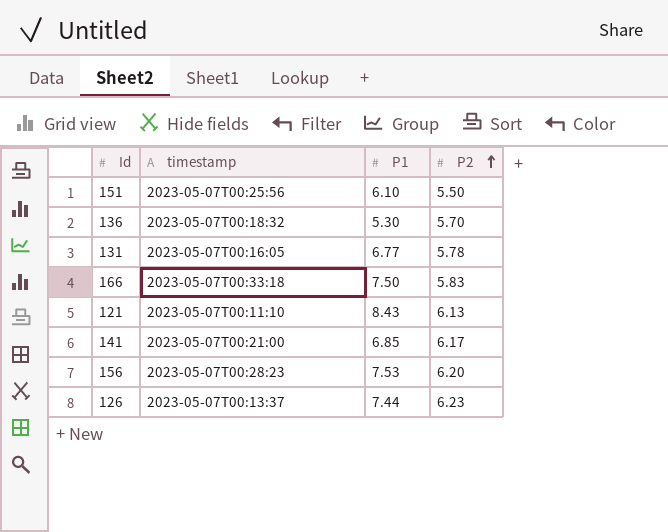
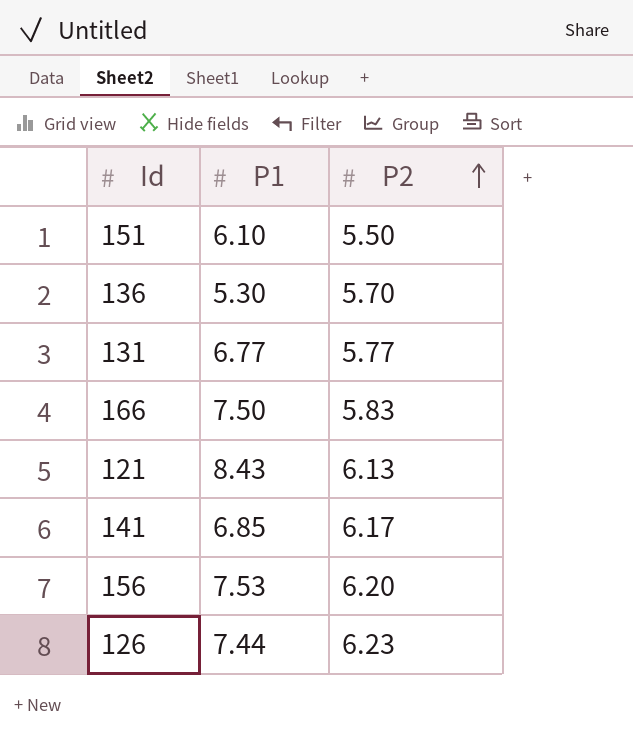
column timestamp | position: 2 -> none
131 | P2: 5.78 -> 5.77

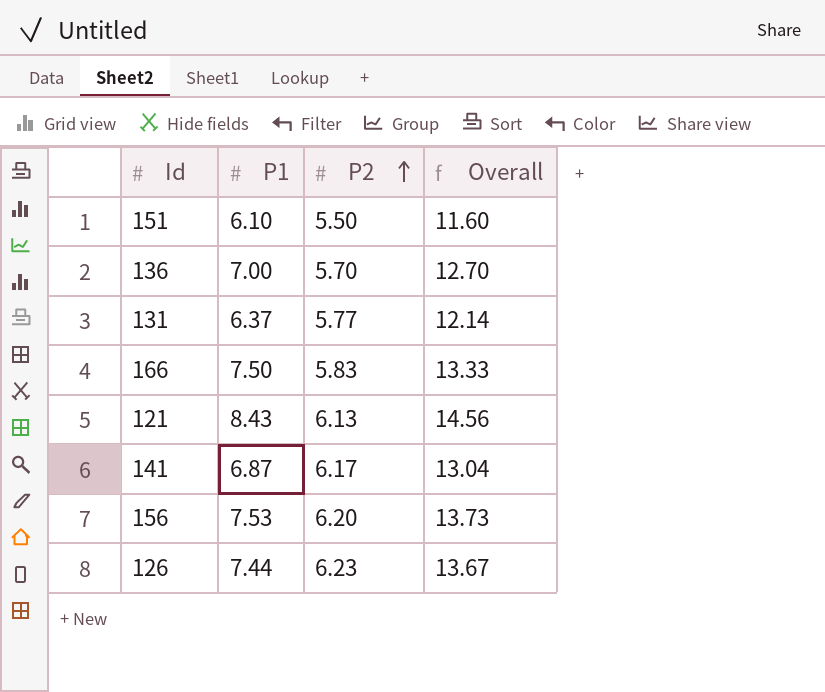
column Overall | formula: none -> [P1] + [P2]
136 | P1: 5.30 -> 7.00
131 | P1: 6.77 -> 6.37
141 | P1: 6.85 -> 6.87

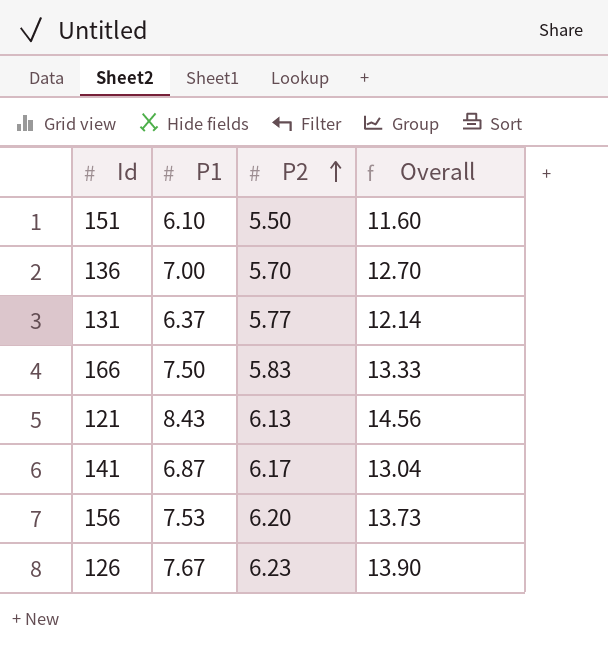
126 | P1: 7.44 -> 7.67
126 | Overall: 13.67 -> 13.90

